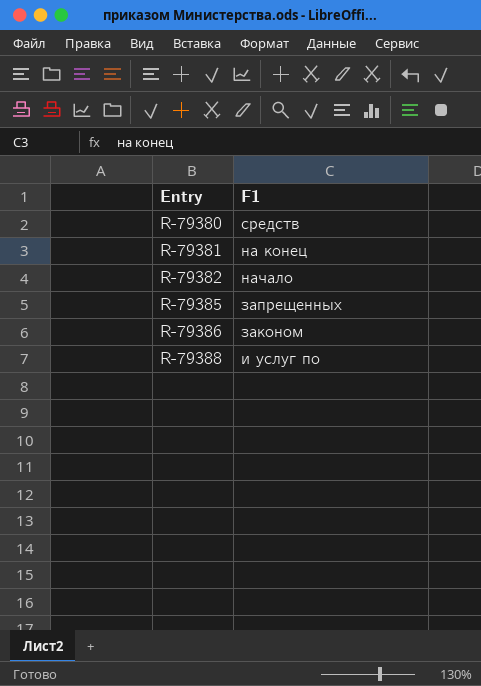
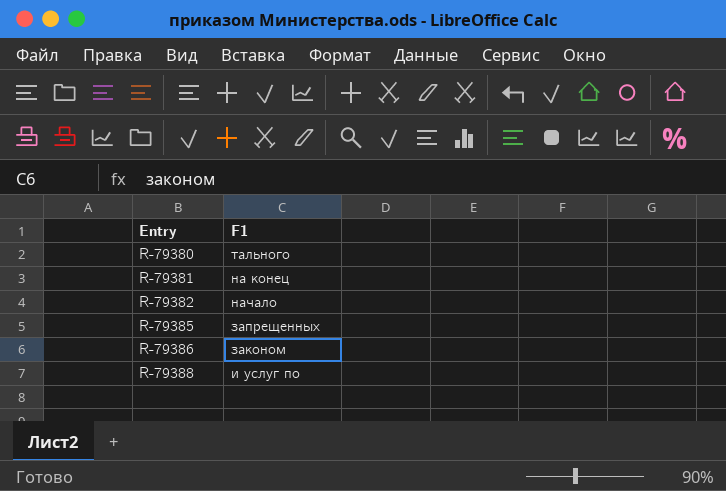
R-79380 | F1: средств -> тального

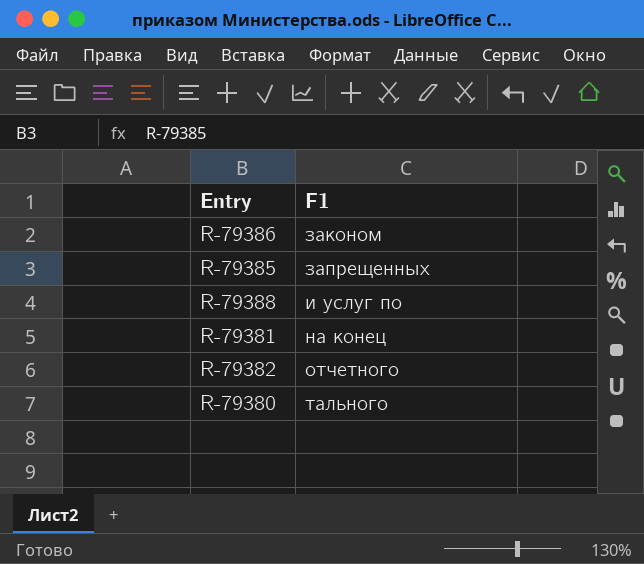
row order: Entry ascending -> F1 ascending
R-79382 | F1: начало -> отчетного

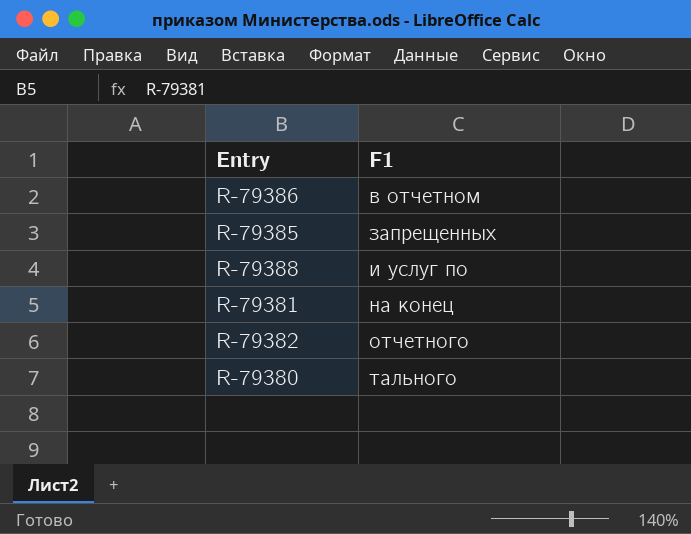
R-79386 | F1: законом -> в отчетном

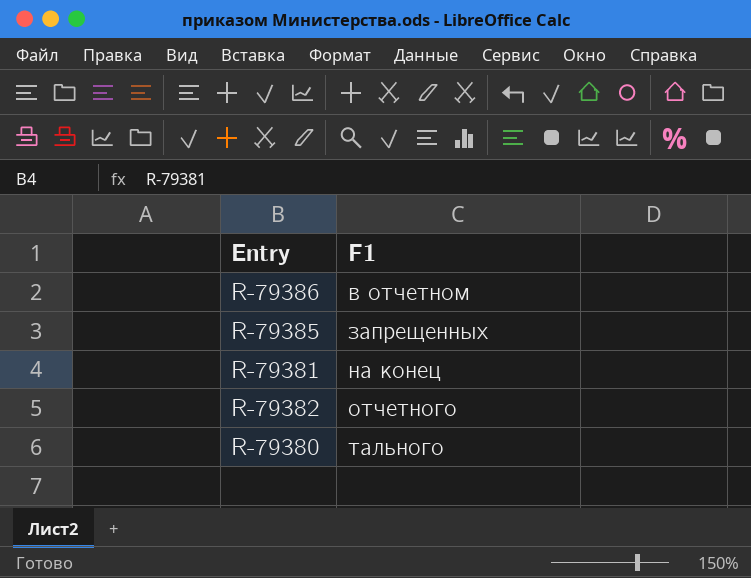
row R-79388: и услуг по -> none

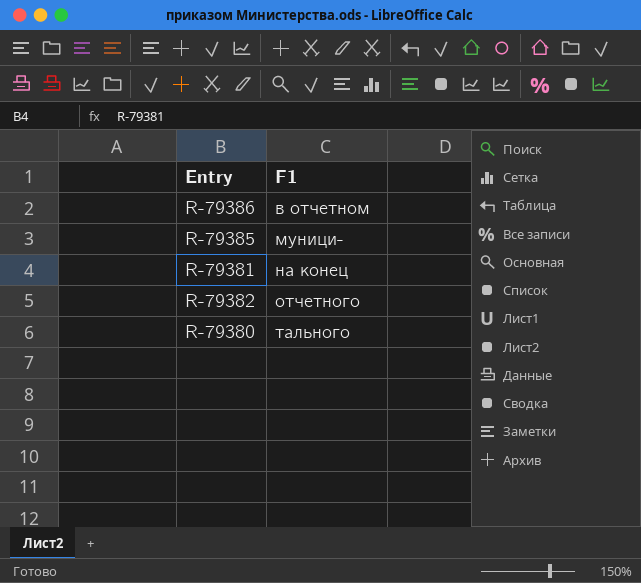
R-79385 | F1: запрещенных -> муници-

